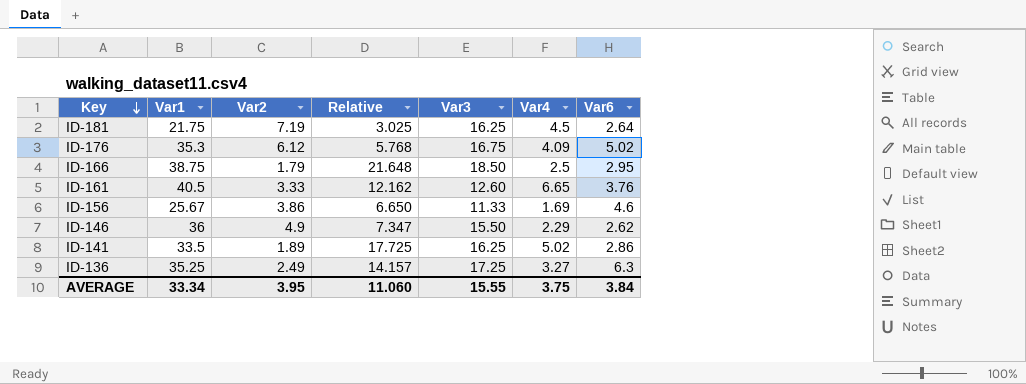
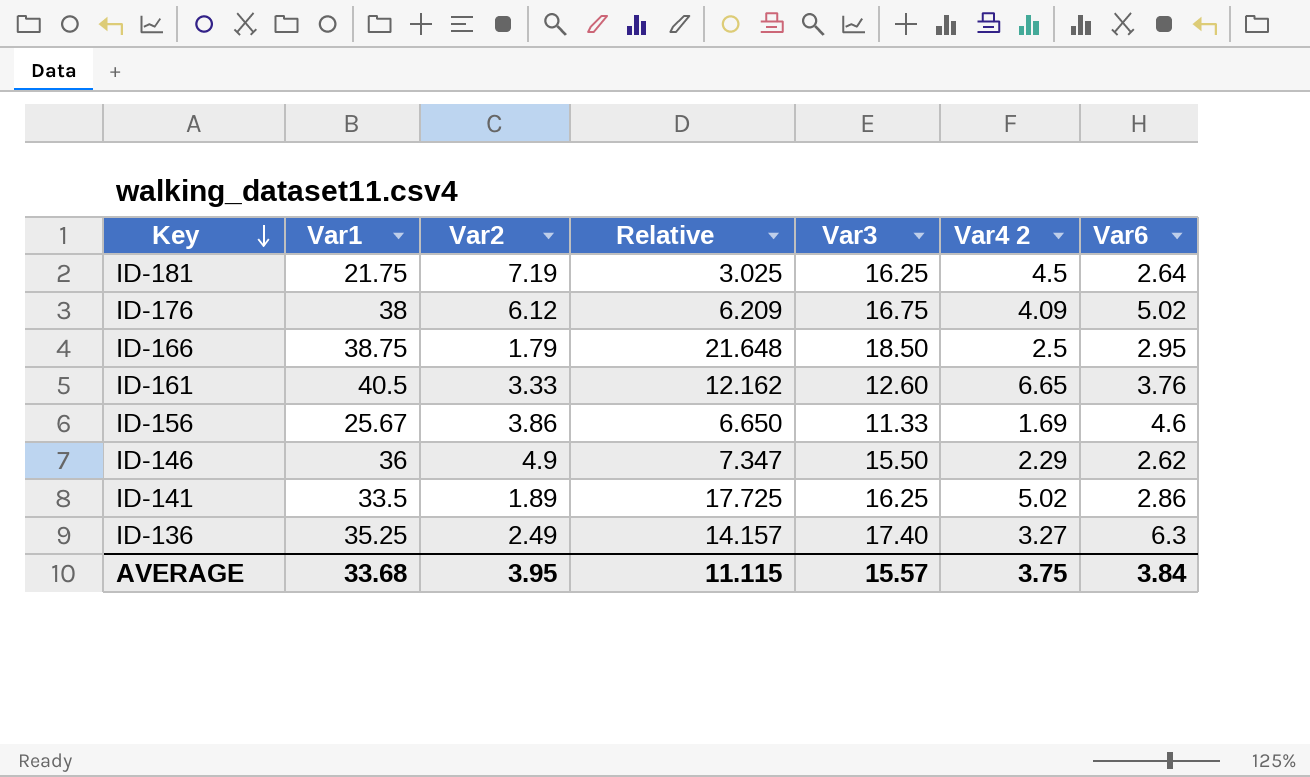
column name: Var4 -> Var4 2
ID-176 | Var1: 35.3 -> 38
ID-176 | Relative: 5.768 -> 6.209
ID-136 | Var3: 17.25 -> 17.40
AVERAGE | Var1: 33.34 -> 33.68
AVERAGE | Relative: 11.060 -> 11.115
AVERAGE | Var3: 15.55 -> 15.57

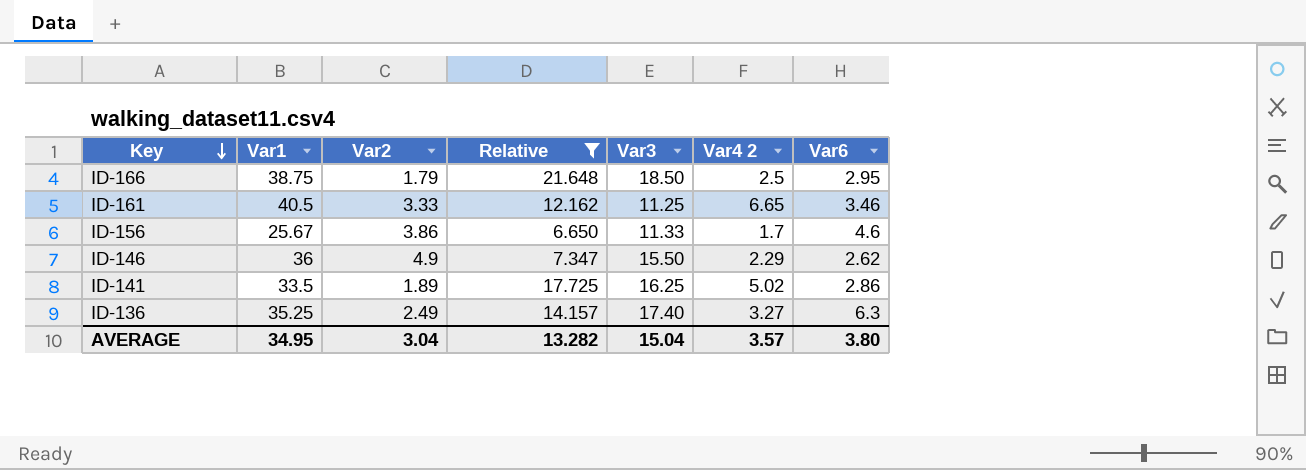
filter: none -> Relative >= 6.650
ID-161 | Var3: 12.60 -> 11.25
ID-161 | Var6: 3.76 -> 3.46
ID-156 | Var4 2: 1.69 -> 1.7
AVERAGE | Var1: 33.68 -> 34.95
AVERAGE | Var2: 3.95 -> 3.04
AVERAGE | Relative: 11.115 -> 13.282
AVERAGE | Var3: 15.57 -> 15.04
AVERAGE | Var4 2: 3.75 -> 3.57
AVERAGE | Var6: 3.84 -> 3.80

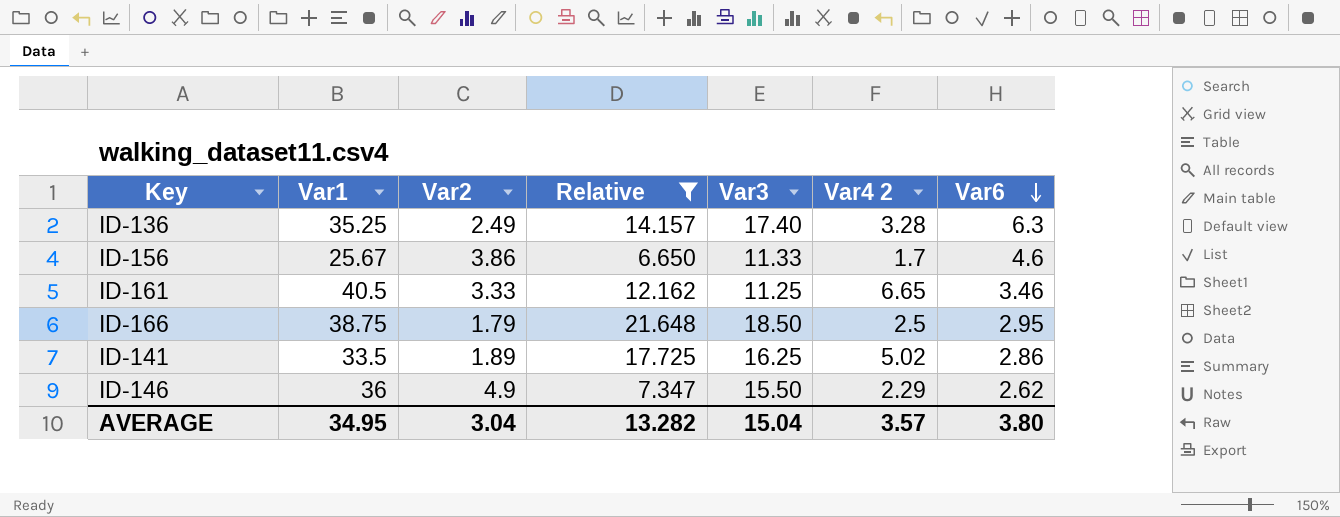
row order: Key descending -> Var6 descending
ID-136 | Var4 2: 3.27 -> 3.28

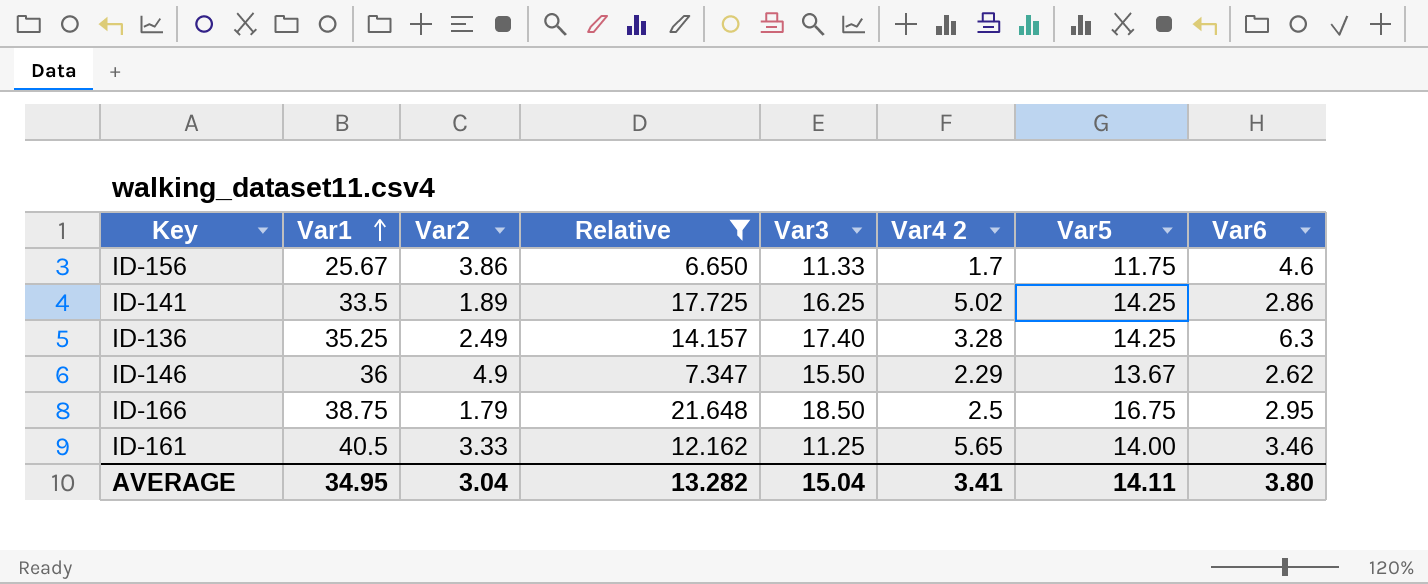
row order: Var6 descending -> Var1 ascending
column Var5 | position: none -> 7
ID-161 | Var4 2: 6.65 -> 5.65
AVERAGE | Var4 2: 3.57 -> 3.41

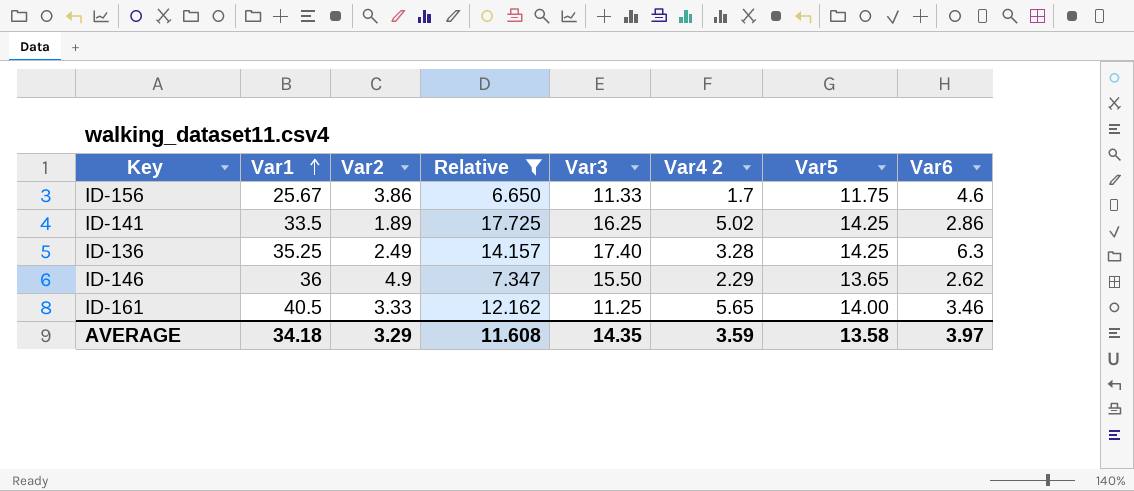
row ID-166: 38.75 | 1.79 | 21.648 | 18.50 | 2.5 | 16.75 | 2.95 -> none
ID-146 | Var5: 13.67 -> 13.65
AVERAGE | Var1: 34.95 -> 34.18
AVERAGE | Var2: 3.04 -> 3.29
AVERAGE | Relative: 13.282 -> 11.608
AVERAGE | Var3: 15.04 -> 14.35
AVERAGE | Var4 2: 3.41 -> 3.59
AVERAGE | Var5: 14.11 -> 13.58
AVERAGE | Var6: 3.80 -> 3.97

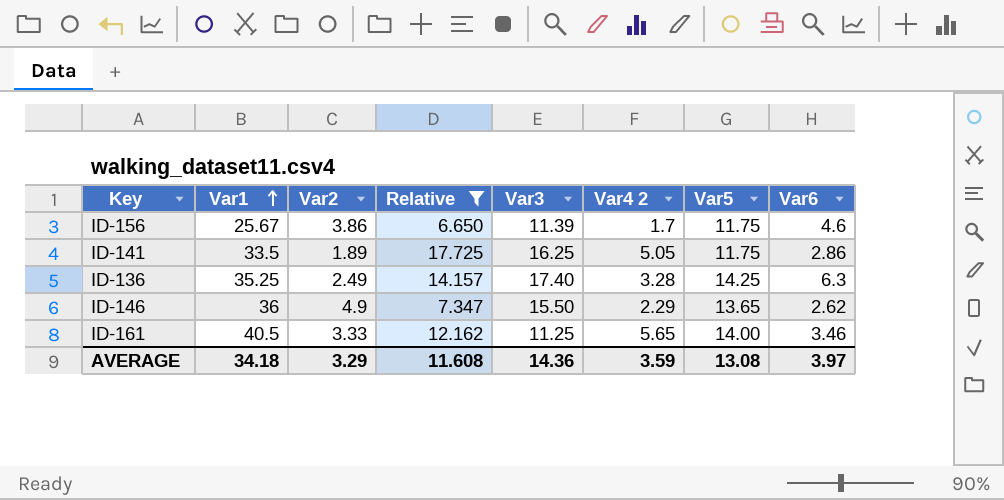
ID-156 | Var3: 11.33 -> 11.39
ID-141 | Var4 2: 5.02 -> 5.05
ID-141 | Var5: 14.25 -> 11.75
AVERAGE | Var3: 14.35 -> 14.36
AVERAGE | Var5: 13.58 -> 13.08

